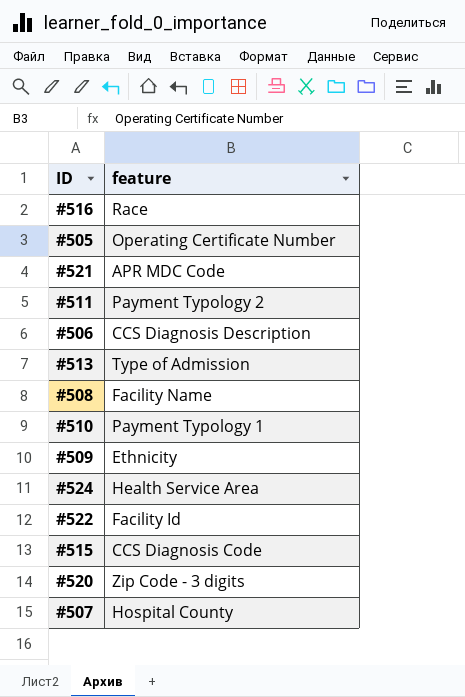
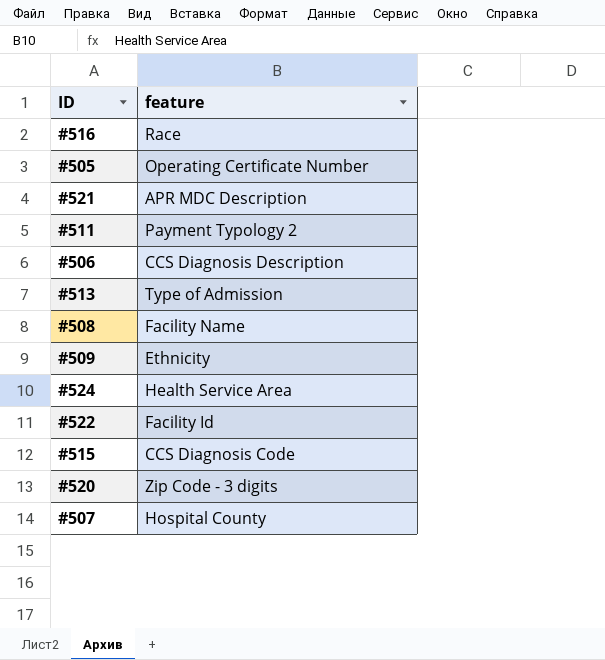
row #510: Payment Typology 1 -> none
#521 | feature: APR MDC Code -> APR MDC Description

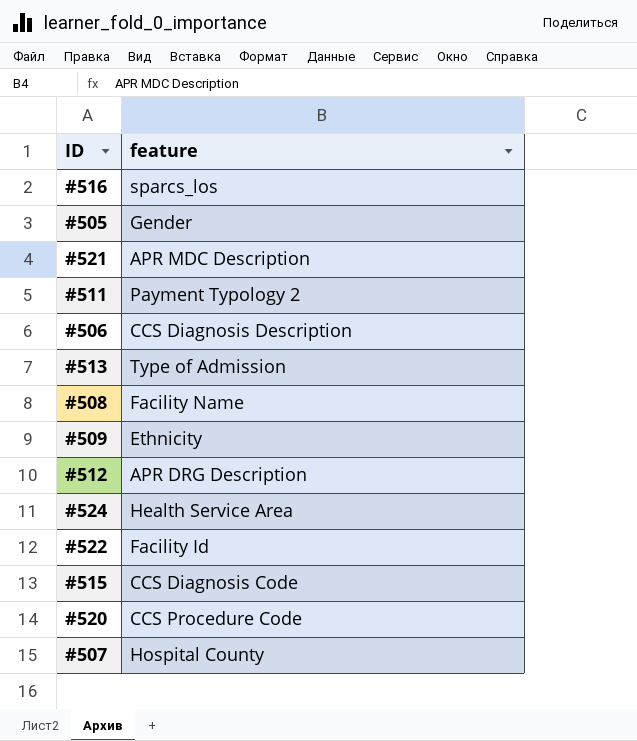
#516 | feature: Race -> sparcs_los
#505 | feature: Operating Certificate Number -> Gender
row #512: none -> APR DRG Description
#520 | feature: Zip Code - 3 digits -> CCS Procedure Code

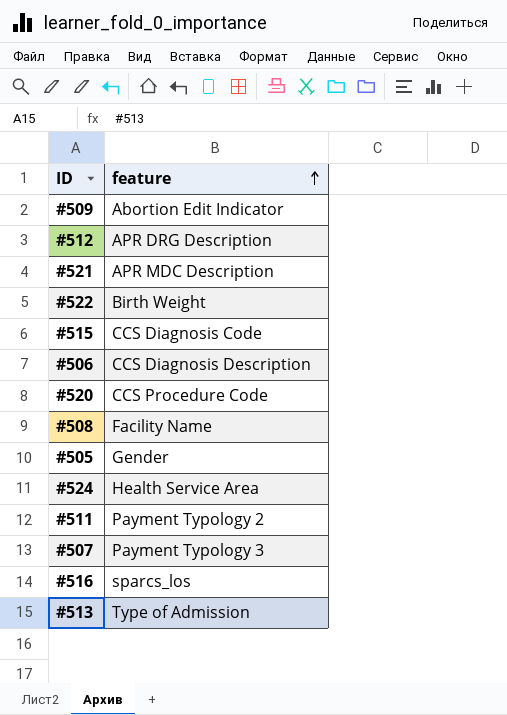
row order: none -> feature ascending
#509 | feature: Ethnicity -> Abortion Edit Indicator
#522 | feature: Facility Id -> Birth Weight
#507 | feature: Hospital County -> Payment Typology 3

